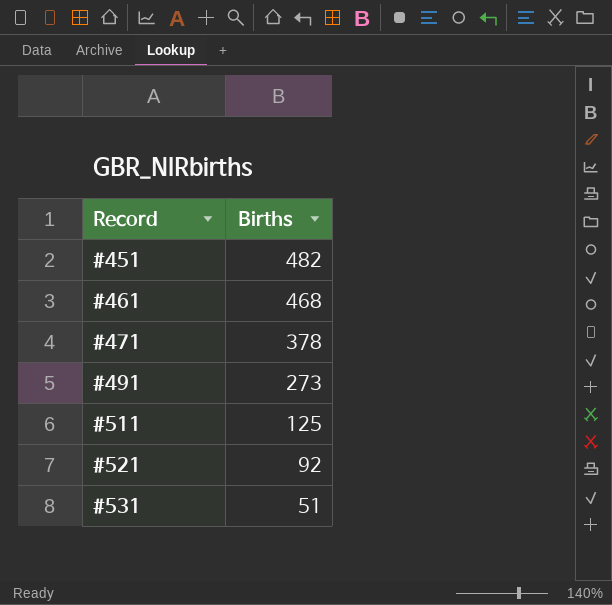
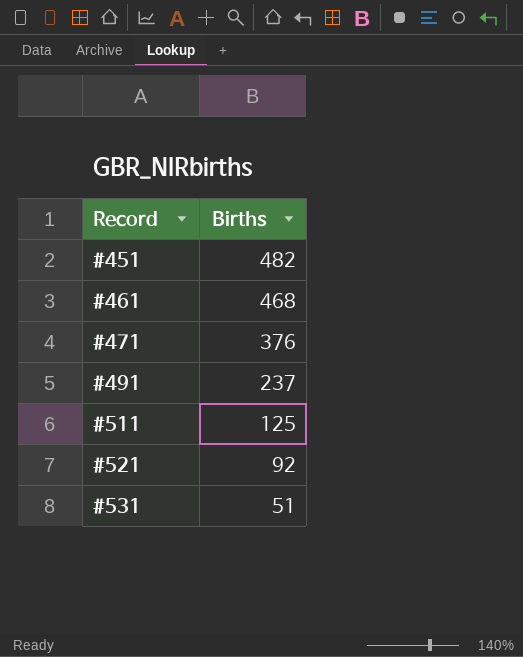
#471 | Births: 378 -> 376
#491 | Births: 273 -> 237

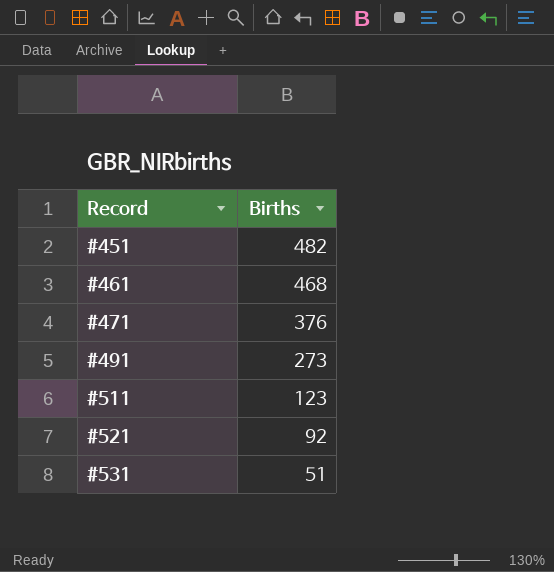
#491 | Births: 237 -> 273
#511 | Births: 125 -> 123

